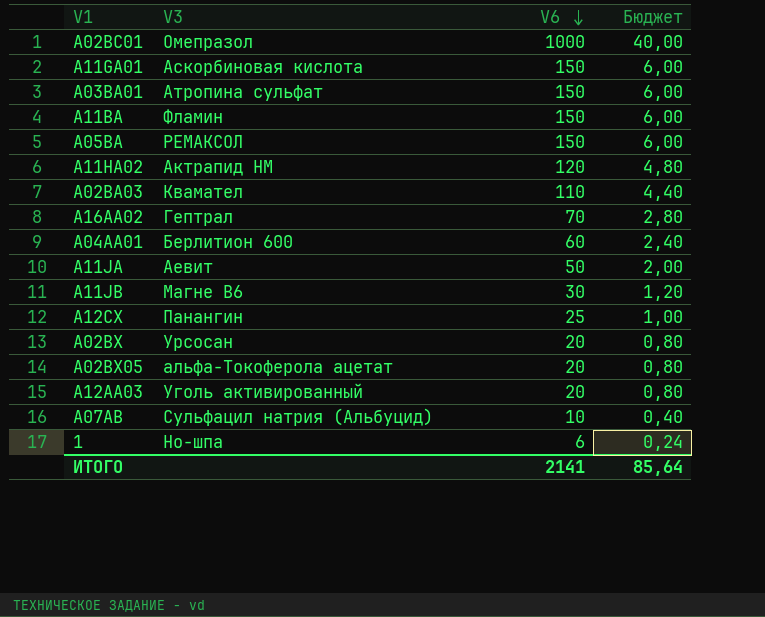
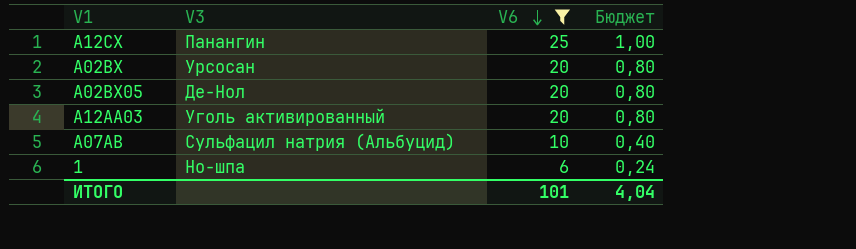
filter: none -> V6 <= 25
A02BX05 | V3: альфа-Токоферола ацетат -> Де-Нол
ИТОГО | V6: 2141 -> 101
ИТОГО | Бюджет: 85,64 -> 4,04

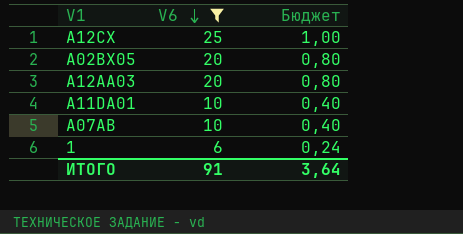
column V3 | position: 2 -> none
row A02BX: Урсосан | 20 | 0,80 -> none
row A11DA01: none -> 10 | 0,40
ИТОГО | V6: 101 -> 91
ИТОГО | Бюджет: 4,04 -> 3,64

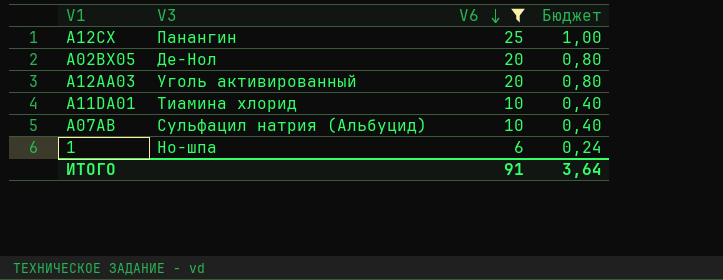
column V3 | position: none -> 2

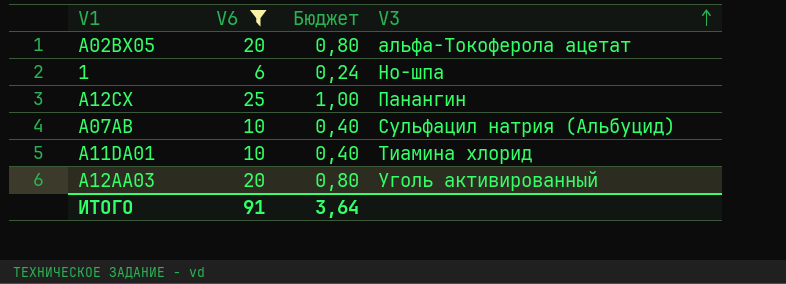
row order: V6 descending -> V3 ascending
column V3 | position: 2 -> 4
A02BX05 | V3: Де-Нол -> альфа-Токоферола ацетат

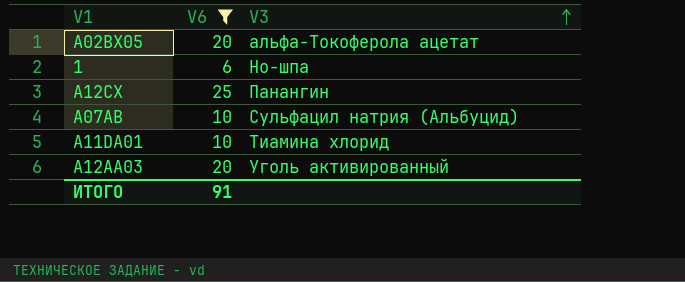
column Бюджет | formula: [V6] * 0,04 -> none

